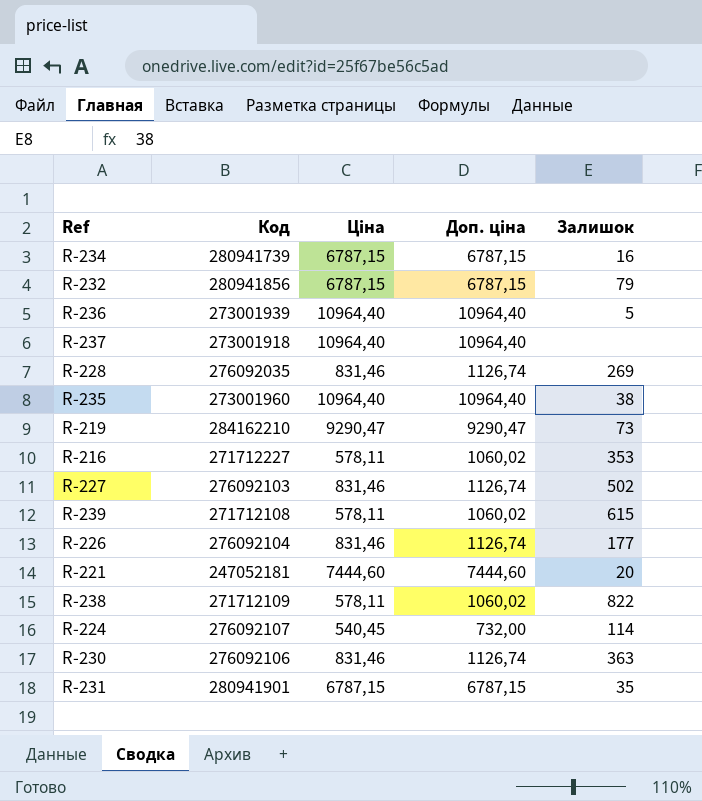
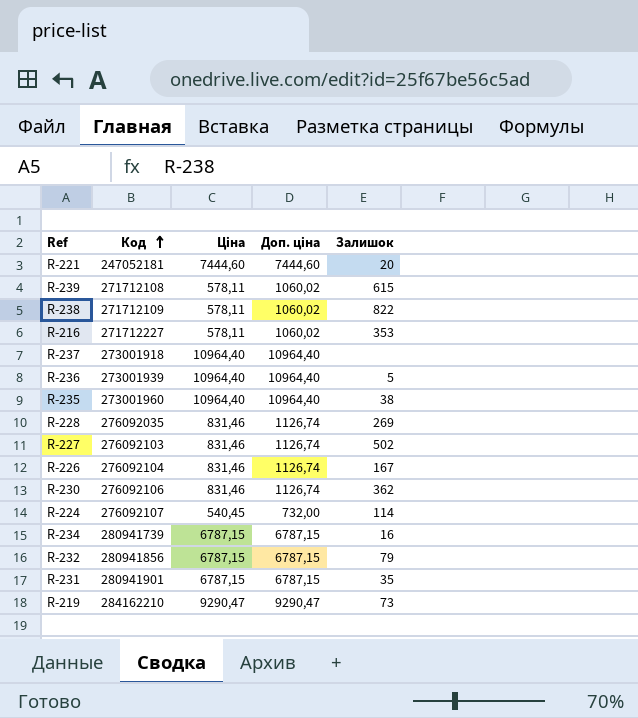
row order: none -> Код ascending
R-226 | Залишок: 177 -> 167
R-230 | Залишок: 363 -> 362

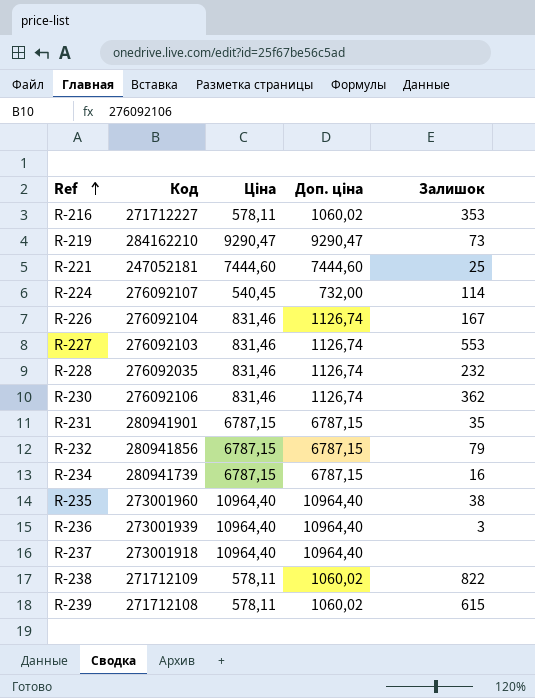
row order: Код ascending -> Ref ascending
R-221 | Залишок: 20 -> 25
R-227 | Залишок: 502 -> 553
R-228 | Залишок: 269 -> 232
R-236 | Залишок: 5 -> 3

